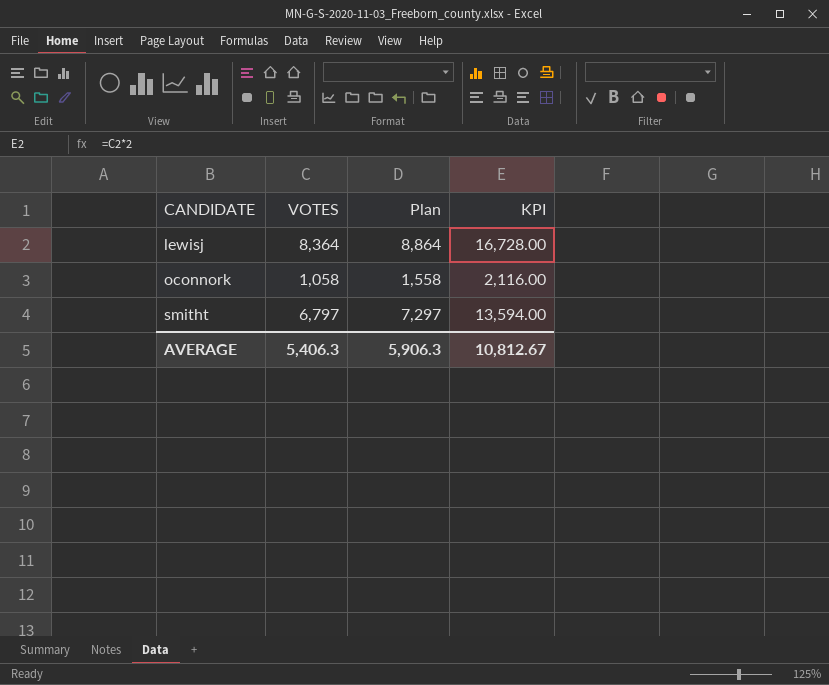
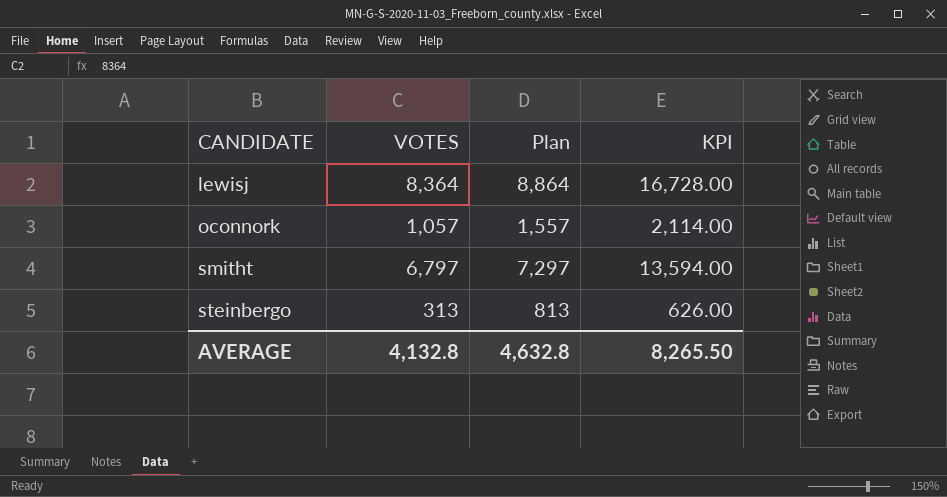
oconnork | VOTES: 1,058 -> 1,057
oconnork | Plan: 1,558 -> 1,557
oconnork | KPI: 2,116.00 -> 2,114.00
row steinbergo: none -> 313 | 813 | 626.00
AVERAGE | VOTES: 5,406.3 -> 4,132.8
AVERAGE | Plan: 5,906.3 -> 4,632.8
AVERAGE | KPI: 10,812.67 -> 8,265.50

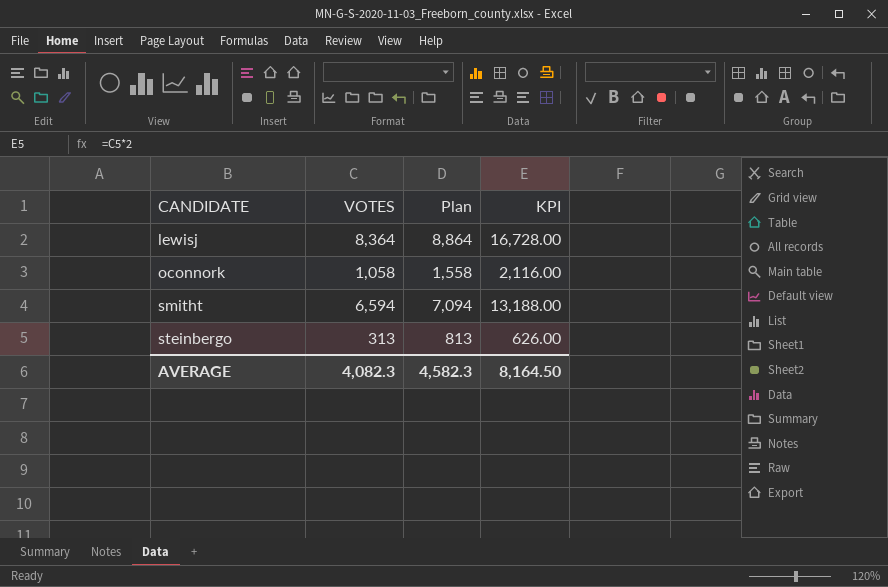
oconnork | VOTES: 1,057 -> 1,058
oconnork | Plan: 1,557 -> 1,558
oconnork | KPI: 2,114.00 -> 2,116.00
smitht | VOTES: 6,797 -> 6,594
smitht | Plan: 7,297 -> 7,094
smitht | KPI: 13,594.00 -> 13,188.00
AVERAGE | VOTES: 4,132.8 -> 4,082.3
AVERAGE | Plan: 4,632.8 -> 4,582.3
AVERAGE | KPI: 8,265.50 -> 8,164.50

